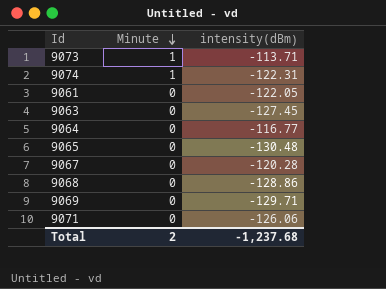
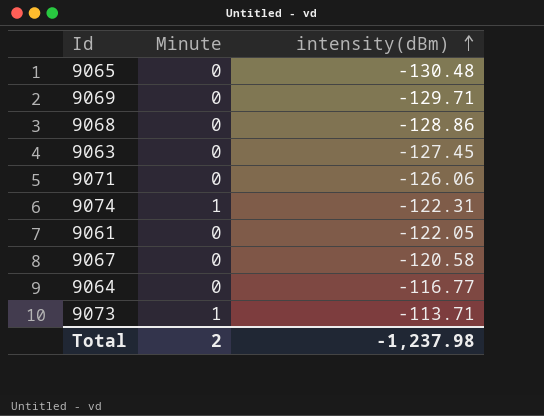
row order: Minute descending -> intensity(dBm) ascending
9067 | intensity(dBm): -120.28 -> -120.58
Total | intensity(dBm): -1,237.68 -> -1,237.98

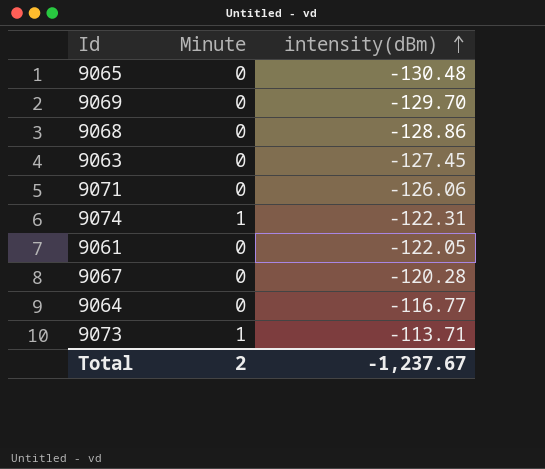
9069 | intensity(dBm): -129.71 -> -129.70
9067 | intensity(dBm): -120.58 -> -120.28
Total | intensity(dBm): -1,237.98 -> -1,237.67

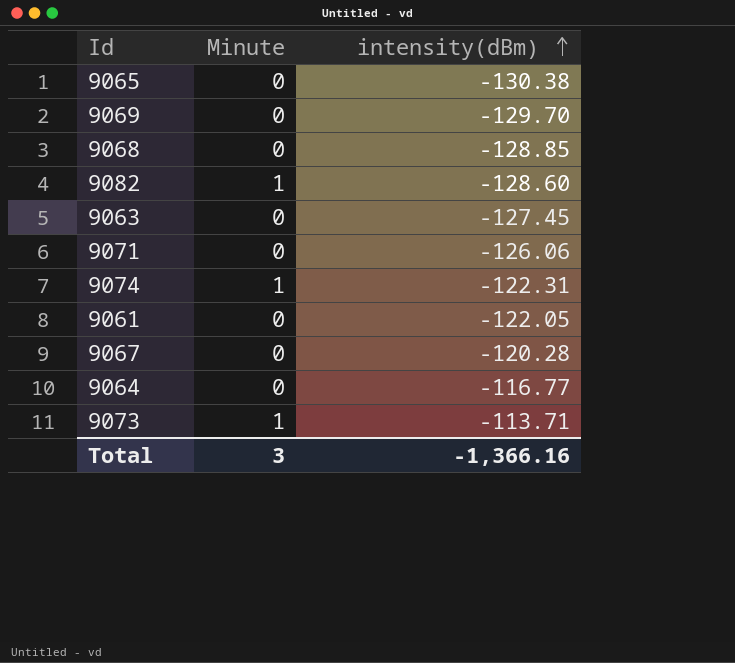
9065 | intensity(dBm): -130.48 -> -130.38
9068 | intensity(dBm): -128.86 -> -128.85
row 9082: none -> 1 | -128.60
Total | Minute: 2 -> 3
Total | intensity(dBm): -1,237.67 -> -1,366.16

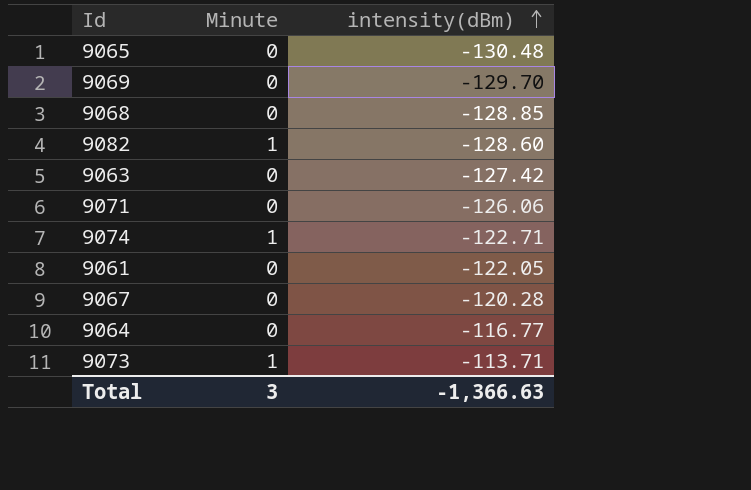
9065 | intensity(dBm): -130.38 -> -130.48
9063 | intensity(dBm): -127.45 -> -127.42
9074 | intensity(dBm): -122.31 -> -122.71
Total | intensity(dBm): -1,366.16 -> -1,366.63

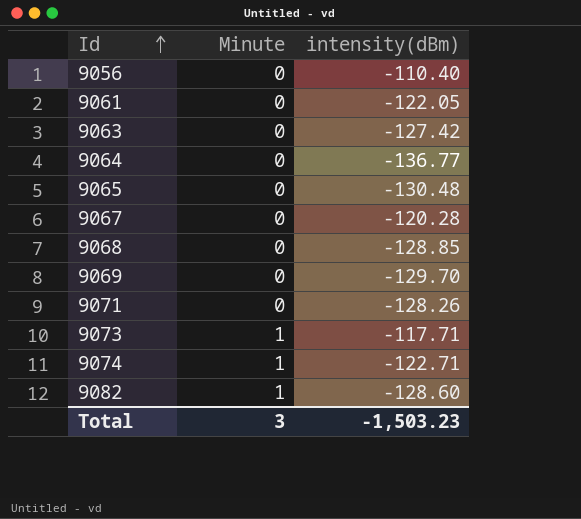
row order: intensity(dBm) ascending -> Id ascending
row 9056: none -> 0 | -110.40
9064 | intensity(dBm): -116.77 -> -136.77
9071 | intensity(dBm): -126.06 -> -128.26
9073 | intensity(dBm): -113.71 -> -117.71
Total | intensity(dBm): -1,366.63 -> -1,503.23

